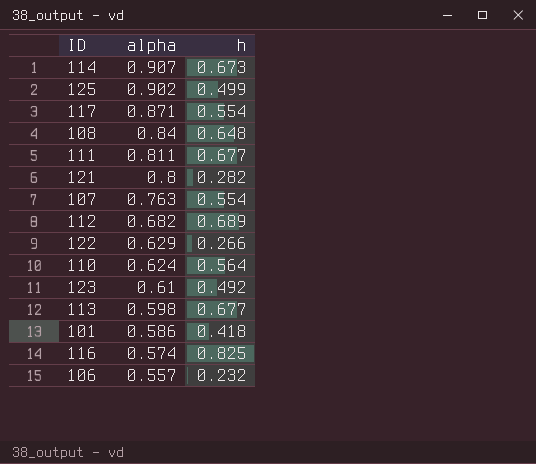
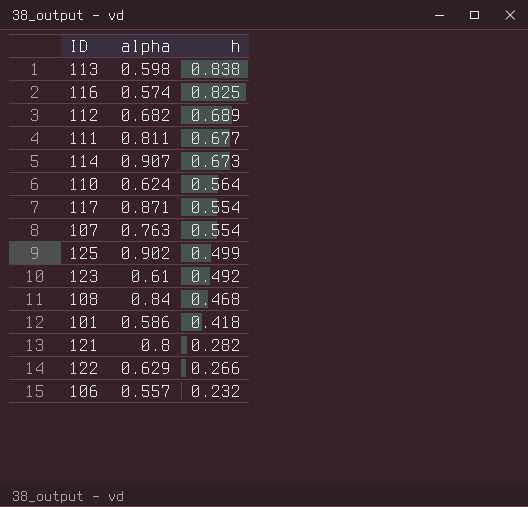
row order: alpha descending -> h descending
113 | h: 0.677 -> 0.838
108 | h: 0.648 -> 0.468

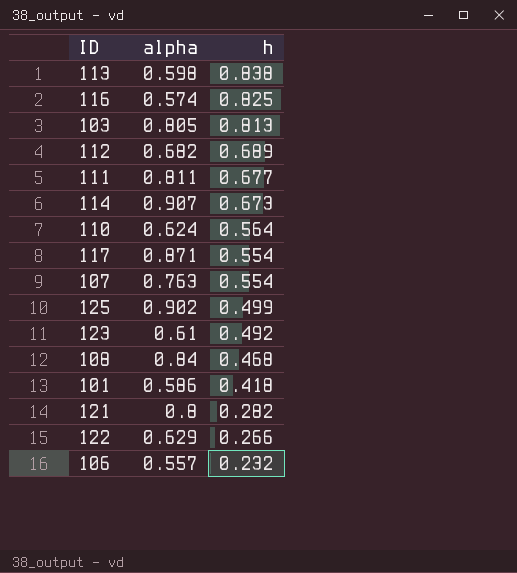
row 103: none -> 0.805 | 0.813

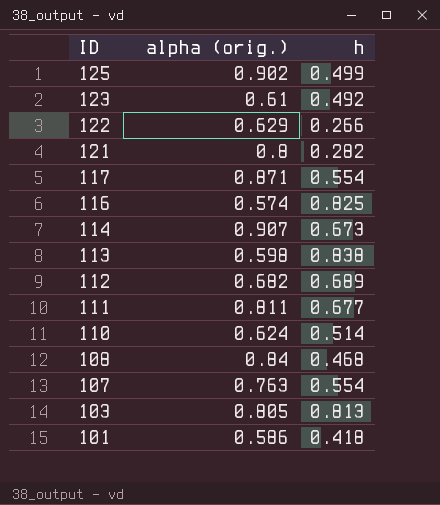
row order: h descending -> ID descending
column name: alpha -> alpha (orig.)
row 106: 0.557 | 0.232 -> none
110 | h: 0.564 -> 0.514

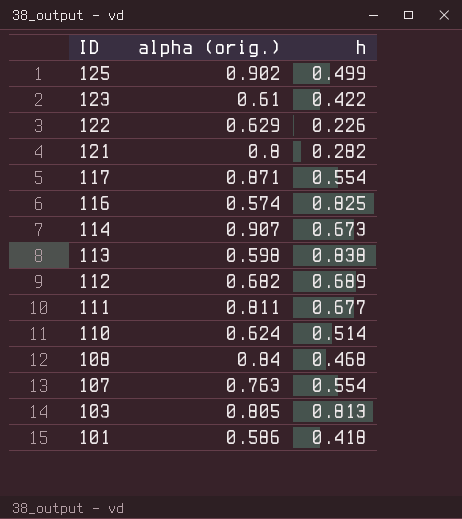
123 | h: 0.492 -> 0.422
122 | h: 0.266 -> 0.226

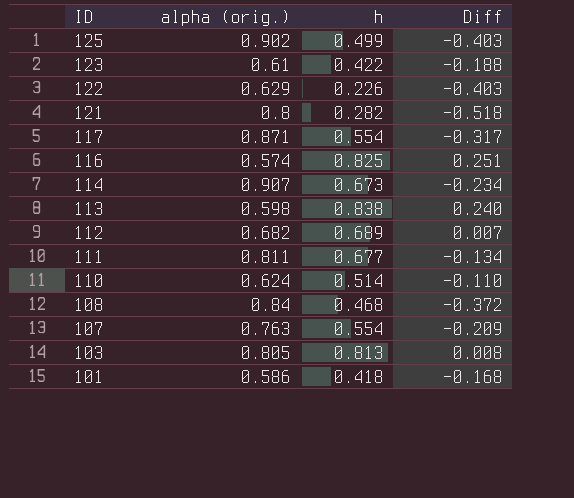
column Diff | formula: none -> [h] - [alpha (orig.)]

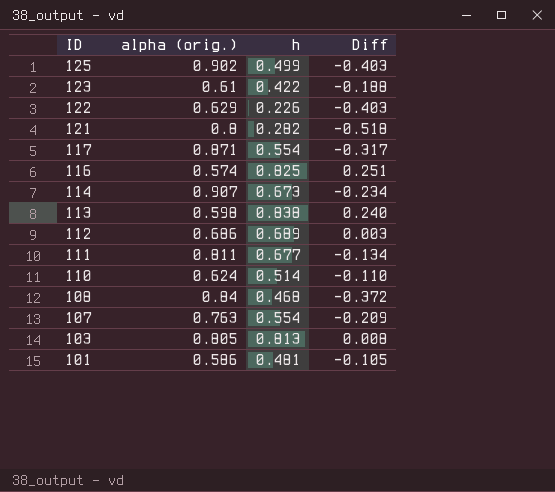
112 | alpha (orig.): 0.682 -> 0.686
112 | Diff: 0.007 -> 0.003
101 | h: 0.418 -> 0.481
101 | Diff: -0.168 -> -0.105

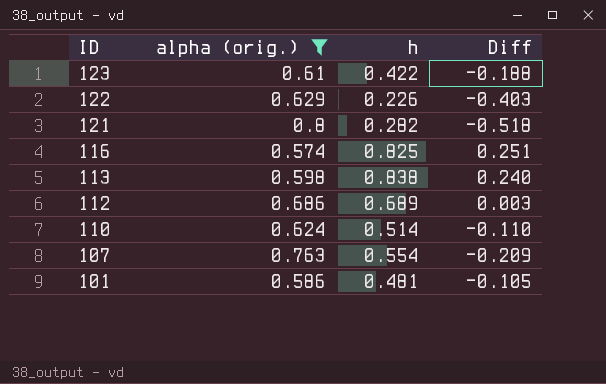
filter: none -> alpha (orig.) <= 0.8

